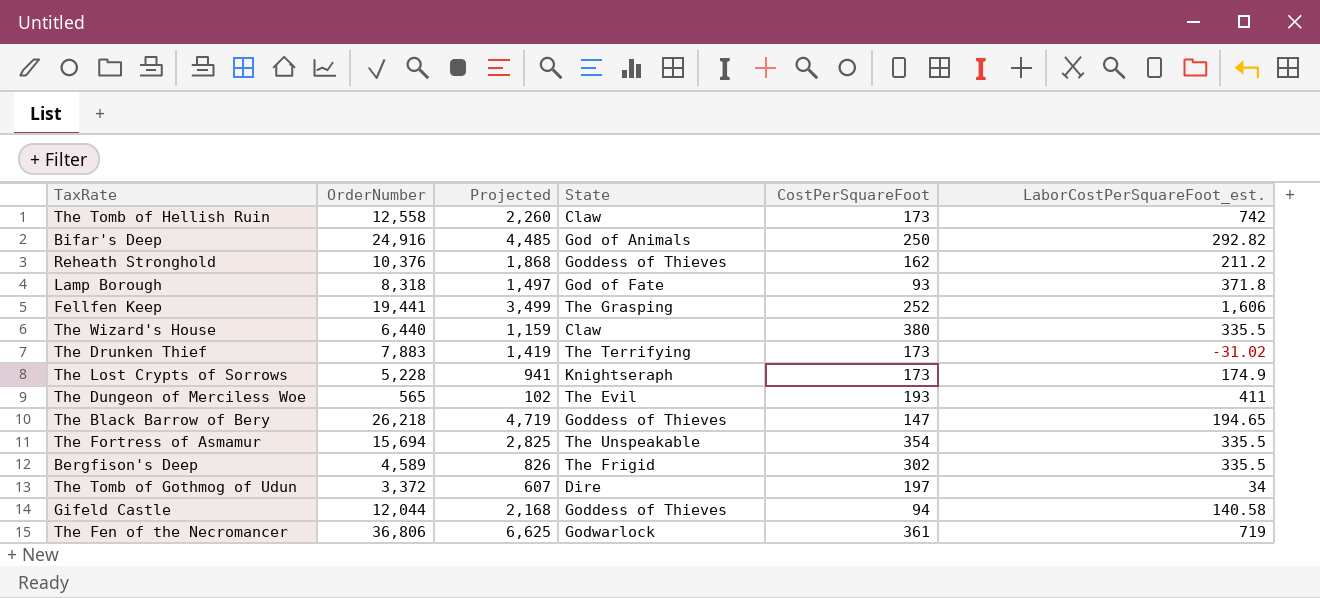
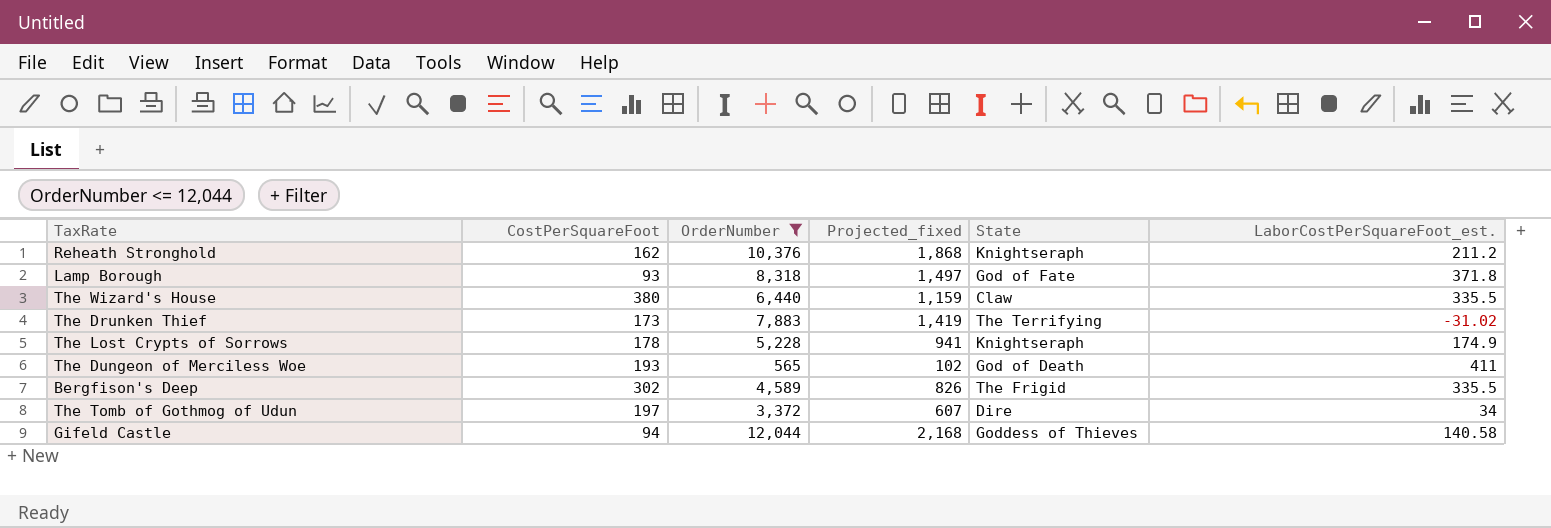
filter: none -> OrderNumber <= 12,044
column CostPerSquareFoot | position: 5 -> 2
column name: Projected -> Projected_fixed
Reheath Stronghold | State: Goddess of Thieves -> Knightseraph
The Lost Crypts of Sorrows | CostPerSquareFoot: 173 -> 178
The Dungeon of Merciless Woe | State: The Evil -> God of Death

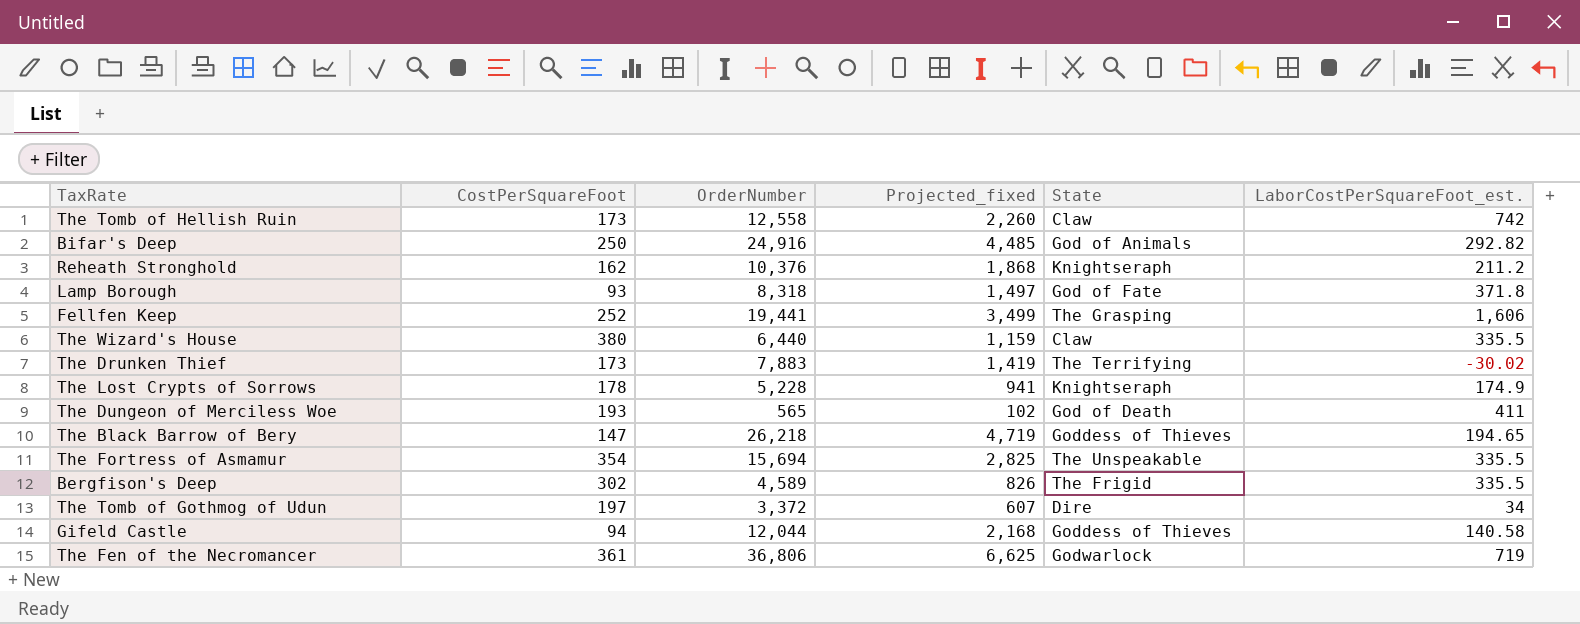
filter: OrderNumber <= 12,044 -> none
The Drunken Thief | LaborCostPerSquareFoot_est.: -31.02 -> -30.02

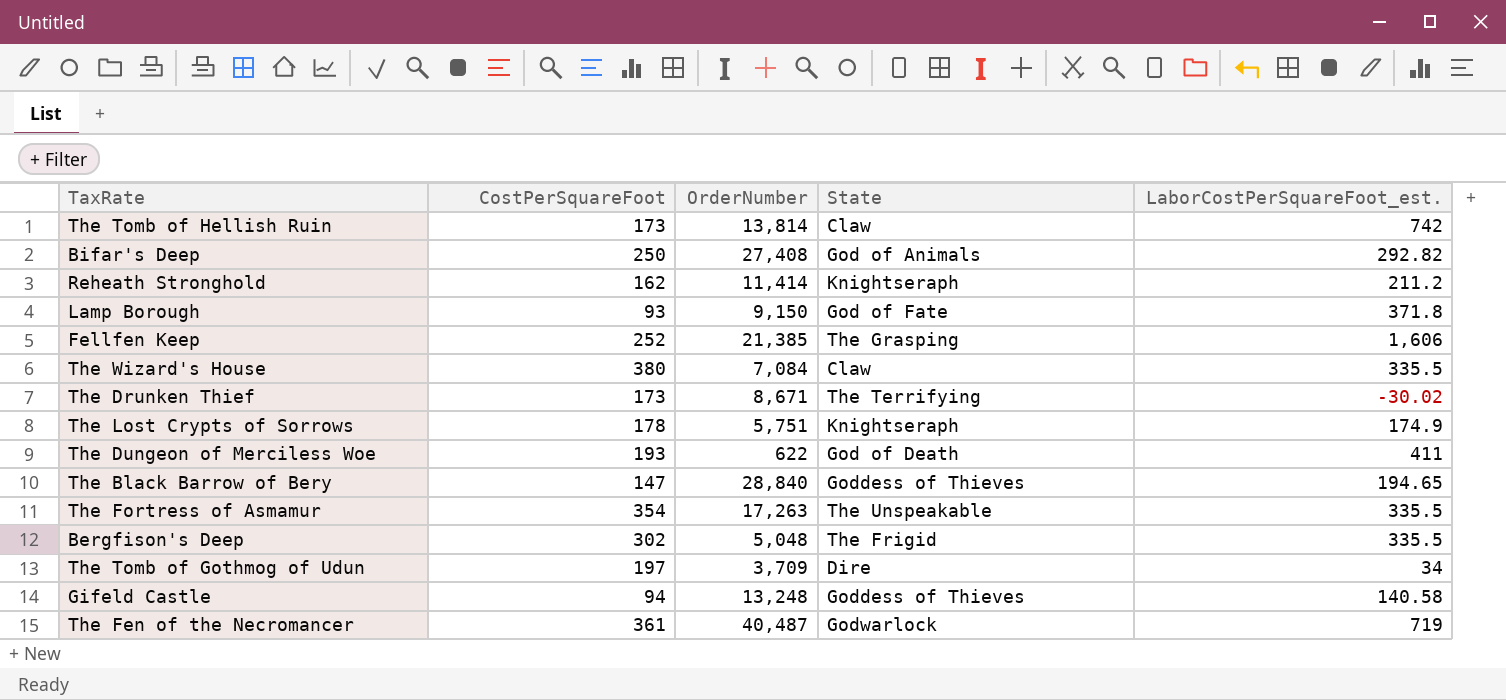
column Projected_fixed | formula: [OrderNumber] * 0.18 -> none
The Tomb of Hellish Ruin | OrderNumber: 12,558 -> 13,814
Bifar's Deep | OrderNumber: 24,916 -> 27,408
Reheath Stronghold | OrderNumber: 10,376 -> 11,414
Lamp Borough | OrderNumber: 8,318 -> 9,150
Fellfen Keep | OrderNumber: 19,441 -> 21,385
The Wizard's House | OrderNumber: 6,440 -> 7,084
The Drunken Thief | OrderNumber: 7,883 -> 8,671
The Lost Crypts of Sorrows | OrderNumber: 5,228 -> 5,751
The Dungeon of Merciless Woe | OrderNumber: 565 -> 622
The Black Barrow of Bery | OrderNumber: 26,218 -> 28,840
The Fortress of Asmamur | OrderNumber: 15,694 -> 17,263
Bergfison's Deep | OrderNumber: 4,589 -> 5,048
The Tomb of Gothmog of Udun | OrderNumber: 3,372 -> 3,709
Gifeld Castle | OrderNumber: 12,044 -> 13,248
The Fen of the Necromancer | OrderNumber: 36,806 -> 40,487

